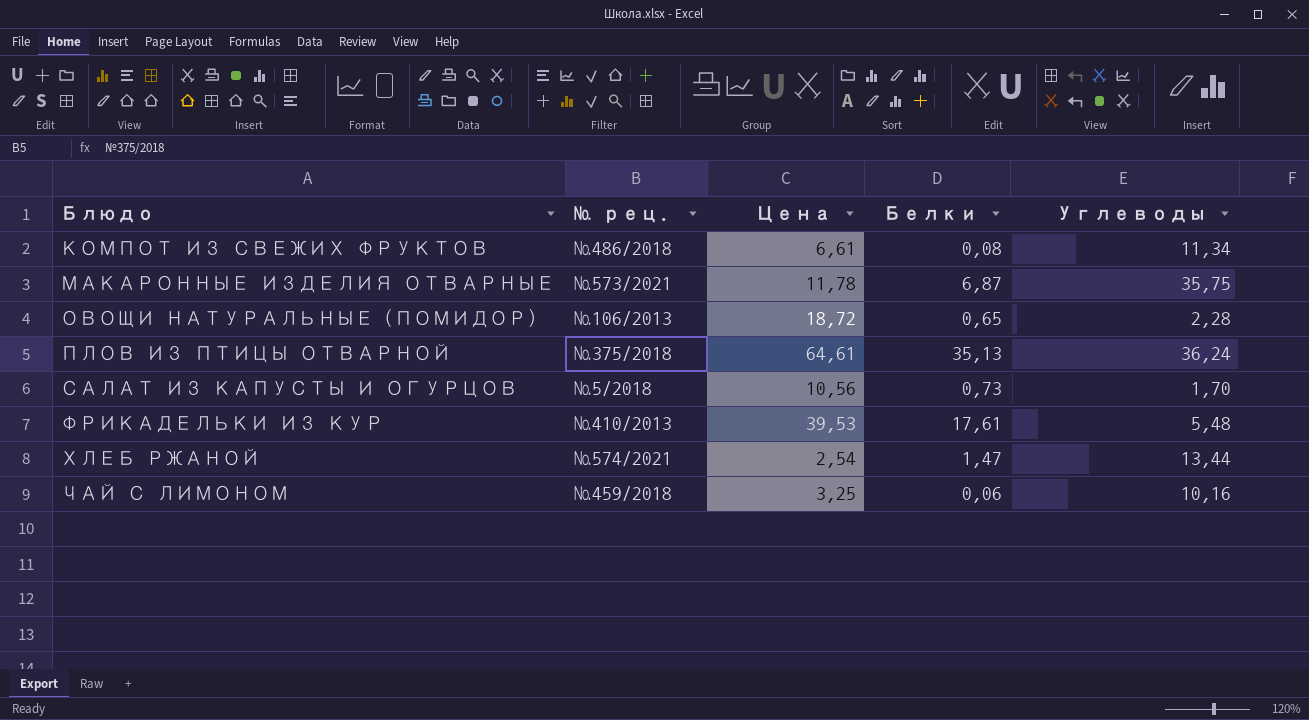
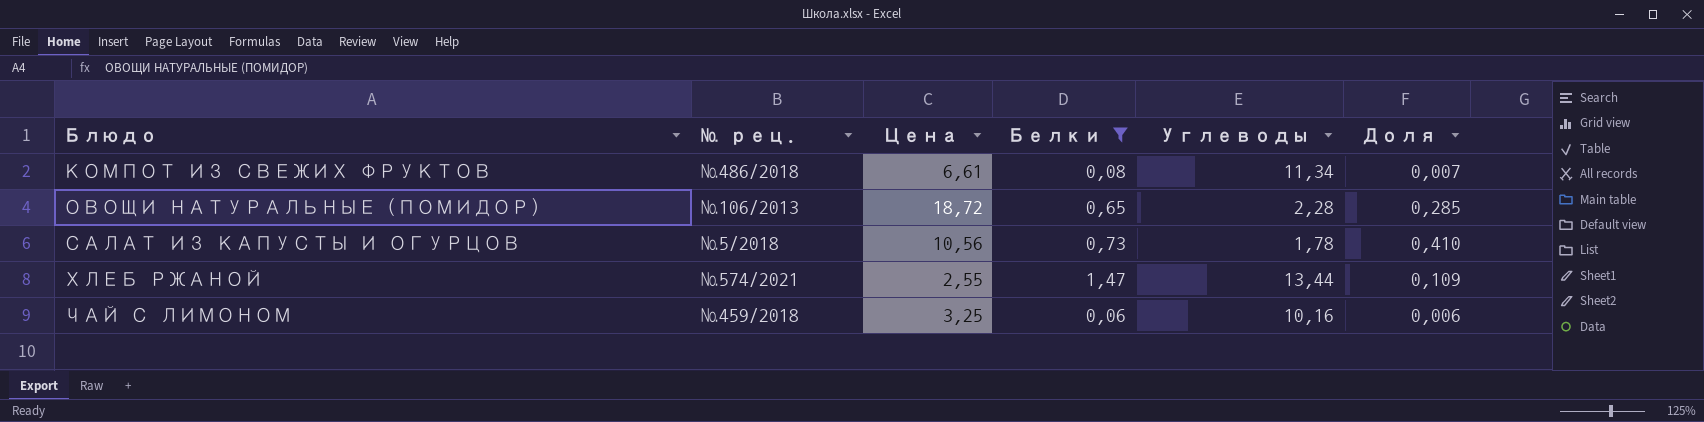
filter: none -> Белки <= 1,47
column Доля | formula: none -> [Белки] / [Углеводы]
САЛАТ ИЗ КАПУСТЫ И ОГУРЦОВ | Углеводы: 1,70 -> 1,78
ХЛЕБ РЖАНОЙ | Цена: 2,54 -> 2,55

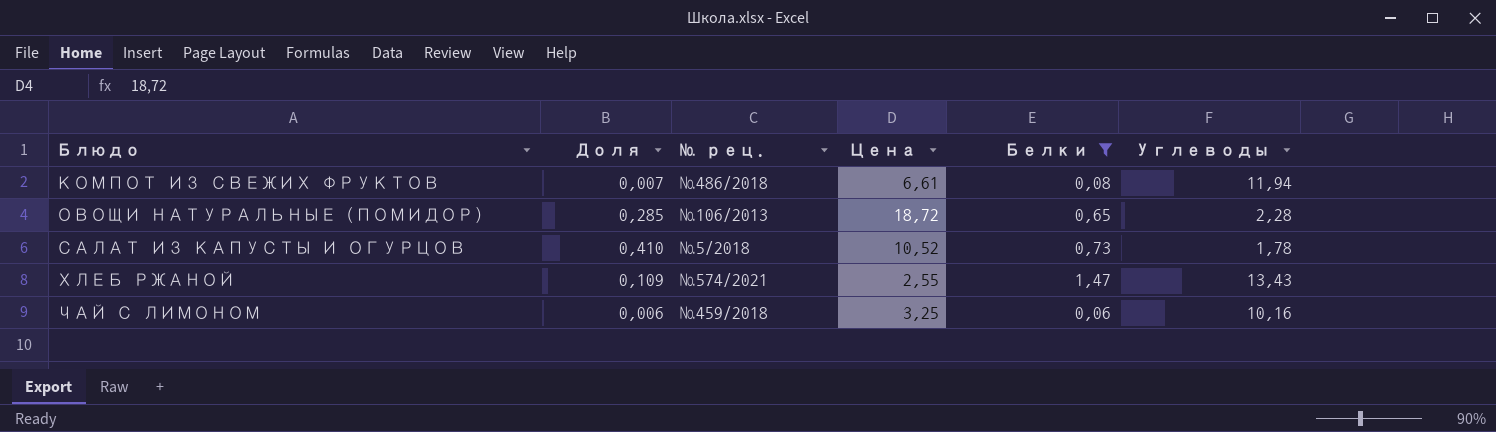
column Доля | position: 6 -> 2
КОМПОТ ИЗ СВЕЖИХ ФРУКТОВ | Углеводы: 11,34 -> 11,94
САЛАТ ИЗ КАПУСТЫ И ОГУРЦОВ | Цена: 10,56 -> 10,52
ХЛЕБ РЖАНОЙ | Углеводы: 13,44 -> 13,43

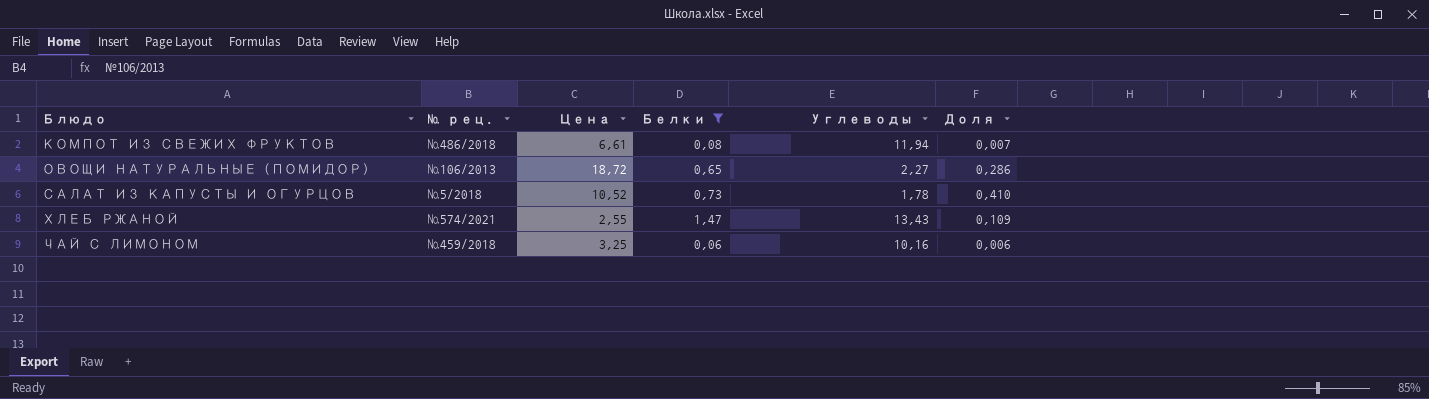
column Доля | position: 2 -> 6
ОВОЩИ НАТУРАЛЬНЫЕ (ПОМИДОР) | Углеводы: 2,28 -> 2,27
ОВОЩИ НАТУРАЛЬНЫЕ (ПОМИДОР) | Доля: 0,285 -> 0,286

